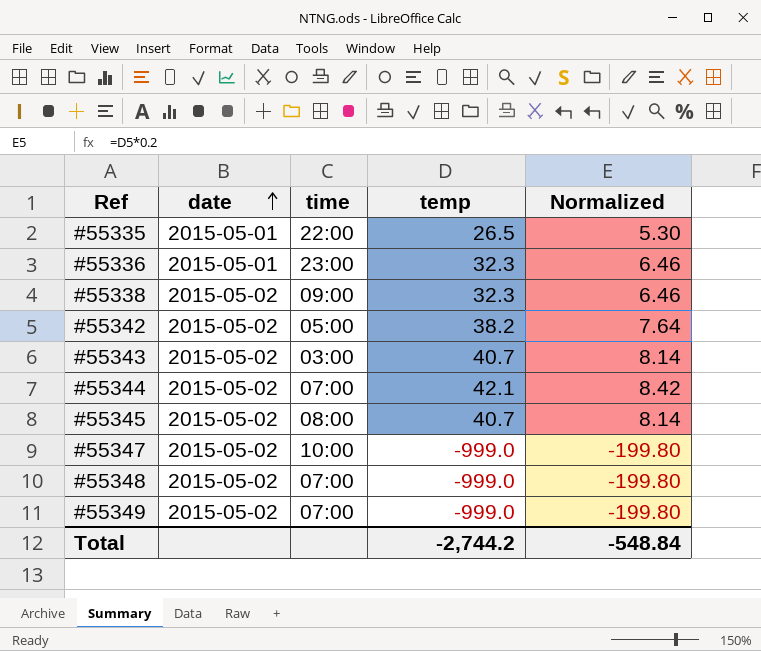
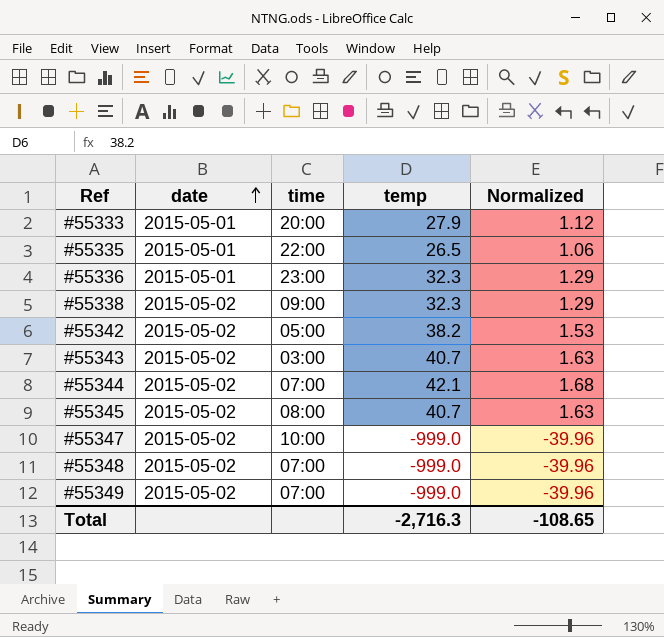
column Normalized | formula: [temp] * 0.2 -> [temp] * 0.04
row #55333: none -> 2015-05-01 | 20:00 | 27.9 | 1.12
Total | temp: -2,744.2 -> -2,716.3
Total | Normalized: -548.84 -> -108.65

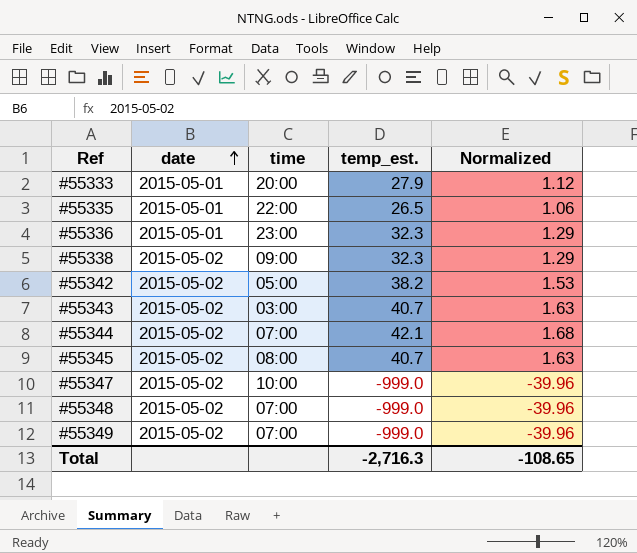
column name: temp -> temp_est.

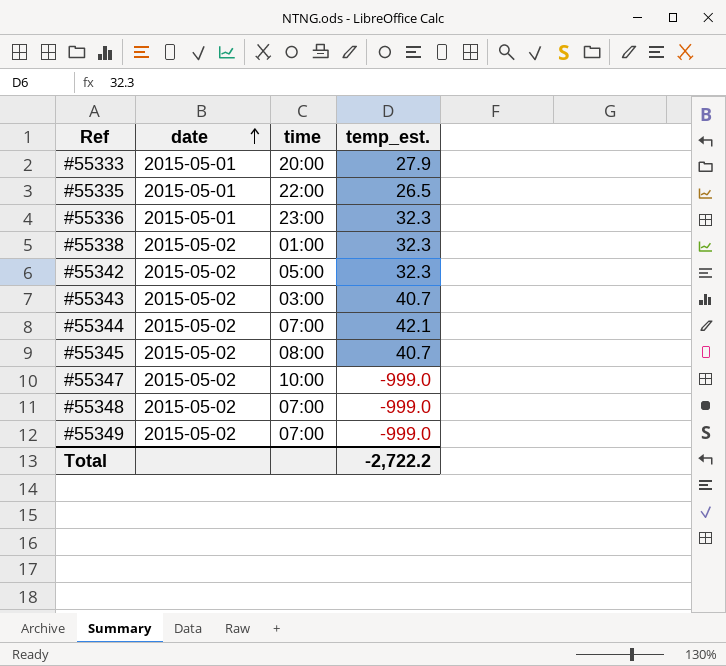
column Normalized | formula: [temp_est.] * 0.04 -> none
#55338 | time: 09:00 -> 01:00
#55342 | temp_est.: 38.2 -> 32.3
Total | temp_est.: -2,716.3 -> -2,722.2

